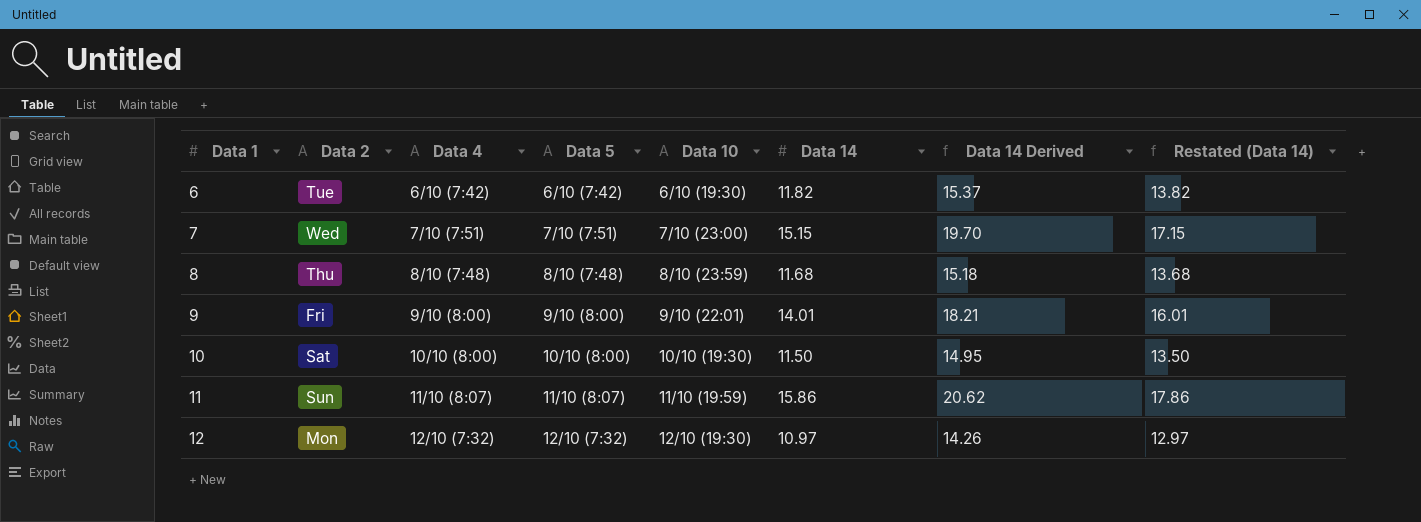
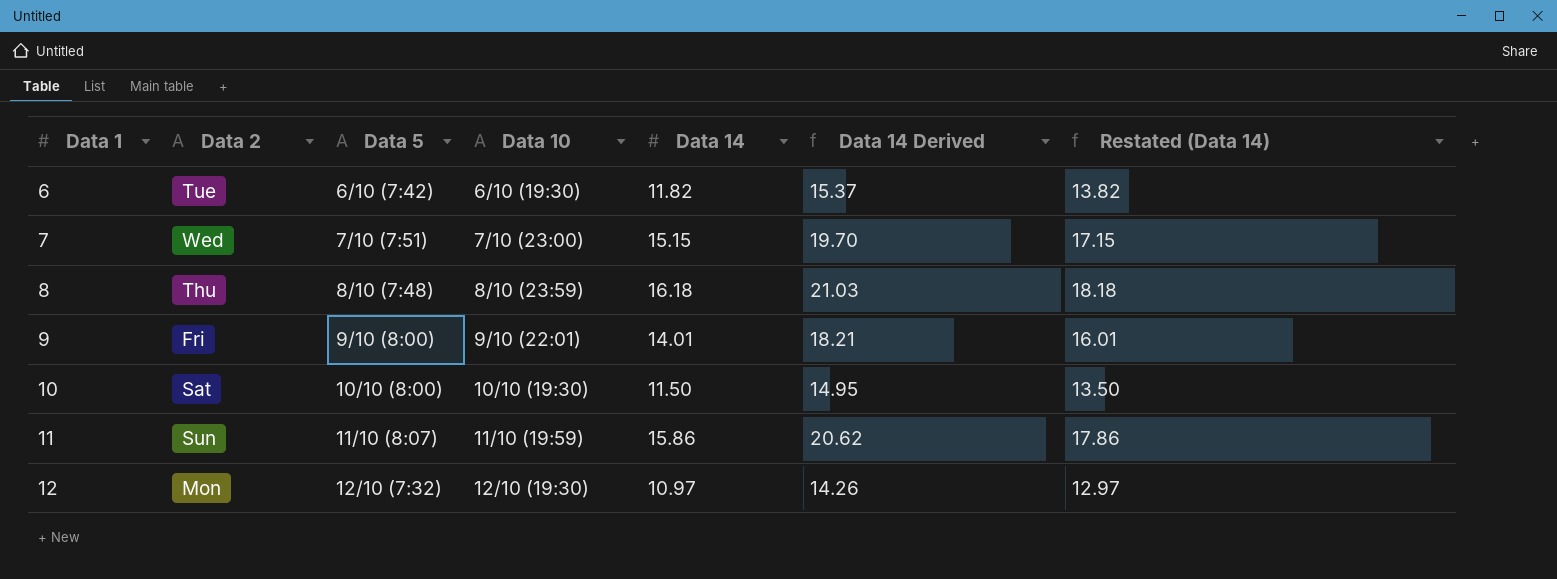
column Data 4 | position: 3 -> none
8 | Data 14: 11.68 -> 16.18
8 | Data 14 Derived: 15.18 -> 21.03
8 | Restated (Data 14): 13.68 -> 18.18

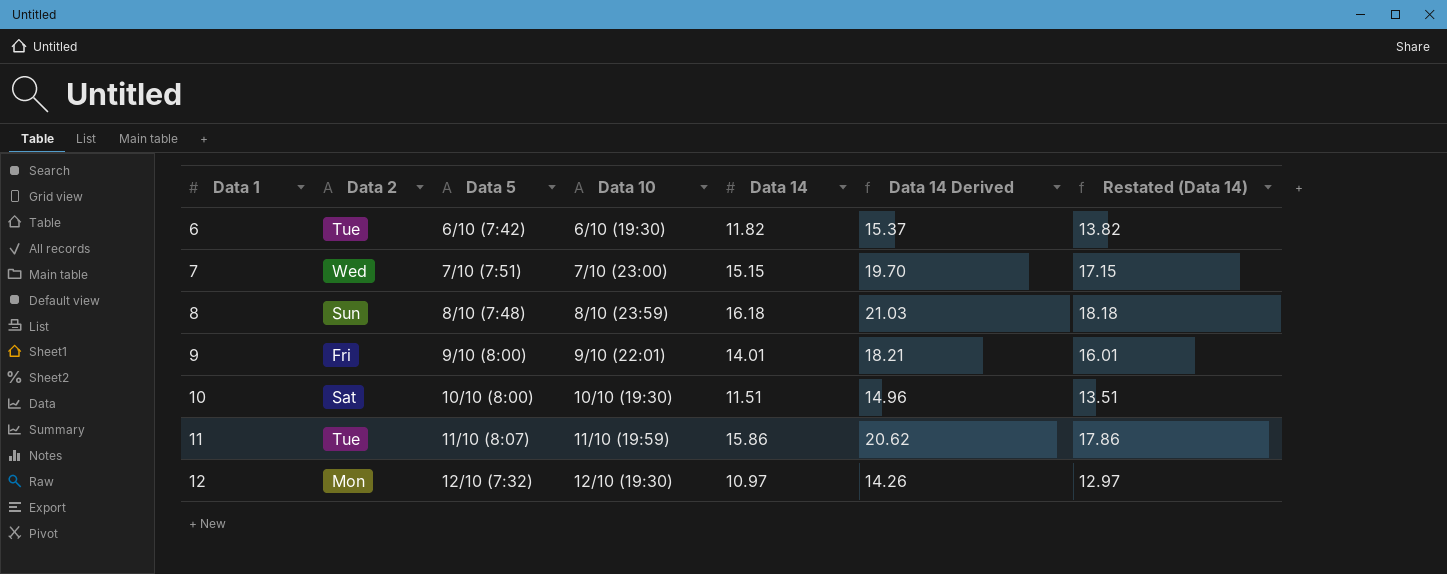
8 | Data 2: Thu -> Sun
10 | Data 14: 11.50 -> 11.51
10 | Data 14 Derived: 14.95 -> 14.96
10 | Restated (Data 14): 13.50 -> 13.51
11 | Data 2: Sun -> Tue

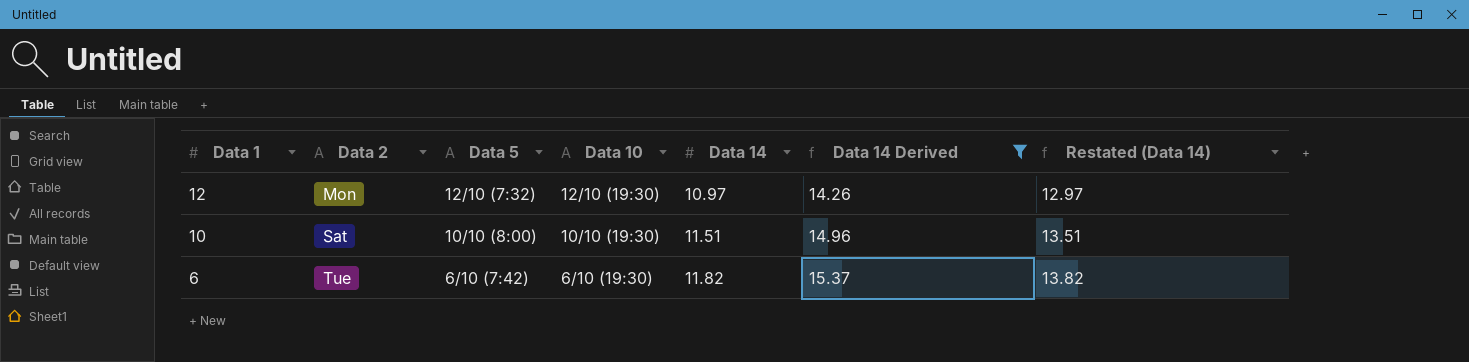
filter: none -> Data 14 Derived <= 15.37
row order: Data 1 ascending -> Data 1 descending

